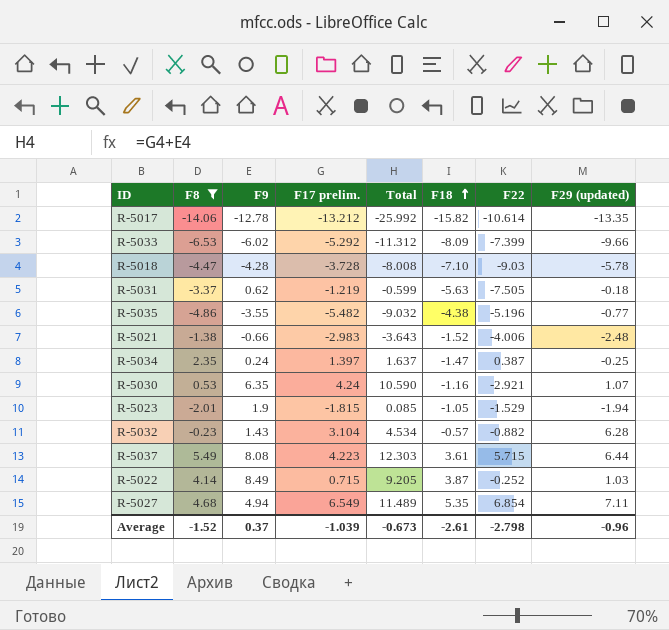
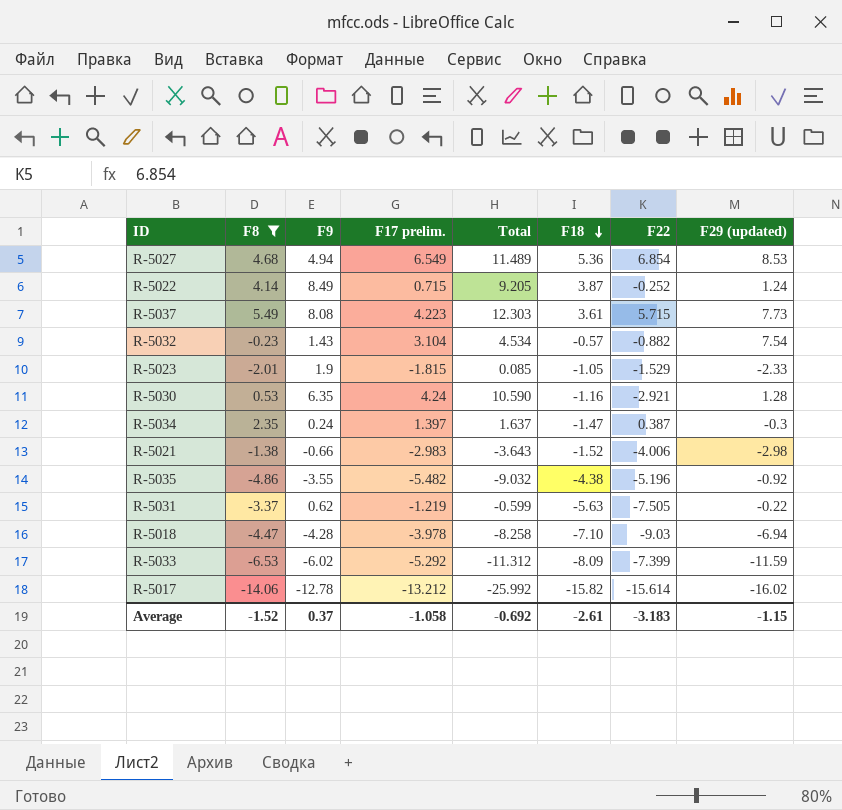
row order: F18 ascending -> F18 descending
R-5027 | F18: 5.35 -> 5.36
R-5027 | F29 (updated): 7.11 -> 8.53
R-5022 | F29 (updated): 1.03 -> 1.24
R-5037 | F29 (updated): 6.44 -> 7.73
R-5032 | F29 (updated): 6.28 -> 7.54
R-5023 | F29 (updated): -1.94 -> -2.33
R-5030 | F29 (updated): 1.07 -> 1.28
R-5034 | F29 (updated): -0.25 -> -0.3
R-5021 | F29 (updated): -2.48 -> -2.98
R-5035 | F29 (updated): -0.77 -> -0.92
R-5031 | F29 (updated): -0.18 -> -0.22
R-5018 | F17 prelim.: -3.728 -> -3.978
R-5018 | Total: -8.008 -> -8.258
R-5018 | F29 (updated): -5.78 -> -6.94
R-5033 | F29 (updated): -9.66 -> -11.59
R-5017 | F22: -10.614 -> -15.614
R-5017 | F29 (updated): -13.35 -> -16.02
Average | F17 prelim.: -1.039 -> -1.058
Average | Total: -0.673 -> -0.692
Average | F22: -2.798 -> -3.183
Average | F29 (updated): -0.96 -> -1.15

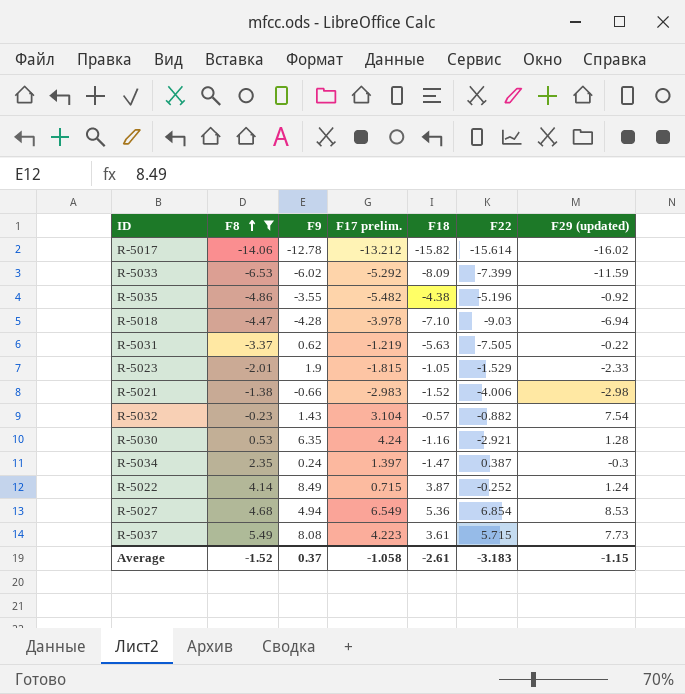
row order: F18 descending -> F8 ascending
column Total | formula: [F9] + [F17 prelim.] -> none

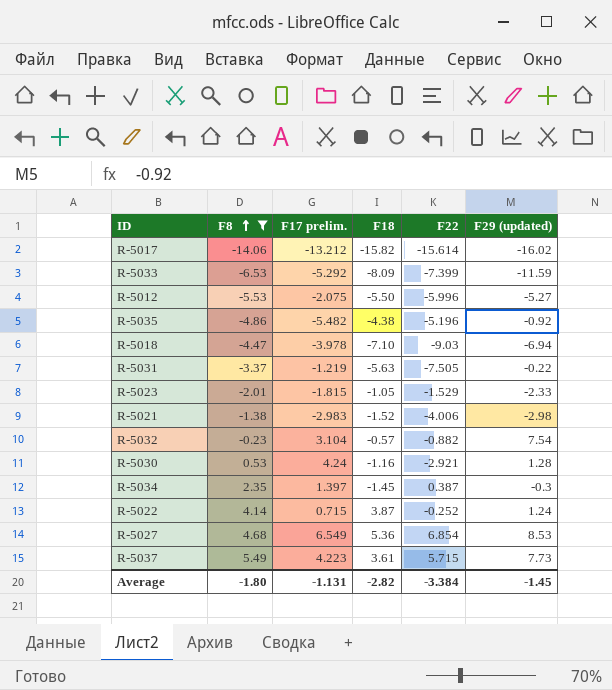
column F9 | position: 3 -> none
row R-5012: none -> -5.53 | -2.075 | -5.50 | -5.996 | -5.27
R-5034 | F18: -1.47 -> -1.45
Average | F8: -1.52 -> -1.80
Average | F17 prelim.: -1.058 -> -1.131
Average | F18: -2.61 -> -2.82
Average | F22: -3.183 -> -3.384
Average | F29 (updated): -1.15 -> -1.45

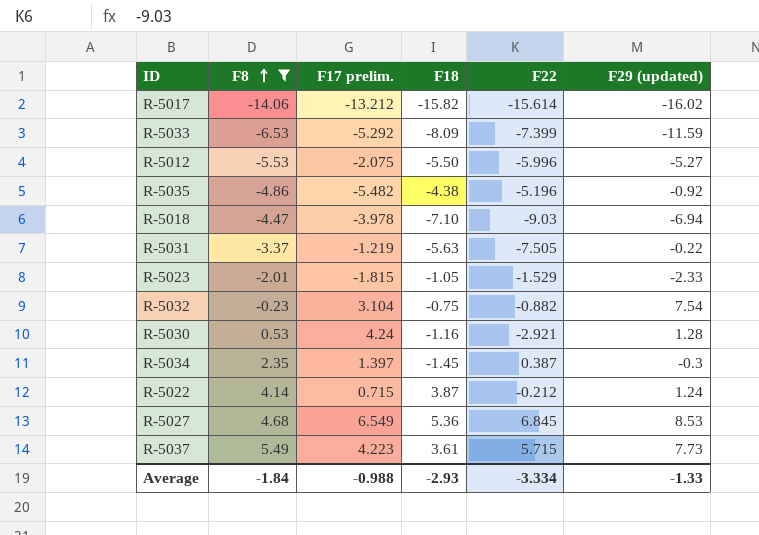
row R-5021: -1.38 | -2.983 | -1.52 | -4.006 | -2.98 -> none
R-5032 | F18: -0.57 -> -0.75
R-5022 | F22: -0.252 -> -0.212
R-5027 | F22: 6.854 -> 6.845
Average | F8: -1.80 -> -1.84
Average | F17 prelim.: -1.131 -> -0.988
Average | F18: -2.82 -> -2.93
Average | F22: -3.384 -> -3.334
Average | F29 (updated): -1.45 -> -1.33

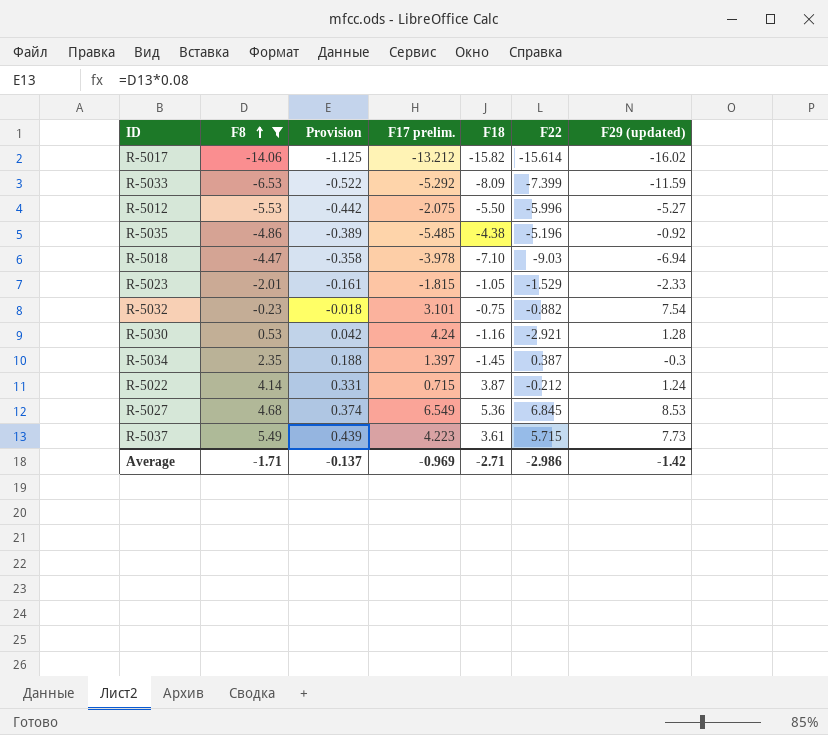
column Provision | formula: none -> [F8] * 0.08
row R-5031: -3.37 | -1.219 | -5.63 | -7.505 | -0.22 -> none
R-5035 | F17 prelim.: -5.482 -> -5.485
R-5032 | F17 prelim.: 3.104 -> 3.101
Average | F8: -1.84 -> -1.71
Average | F17 prelim.: -0.988 -> -0.969
Average | F18: -2.93 -> -2.71
Average | F22: -3.334 -> -2.986
Average | F29 (updated): -1.33 -> -1.42

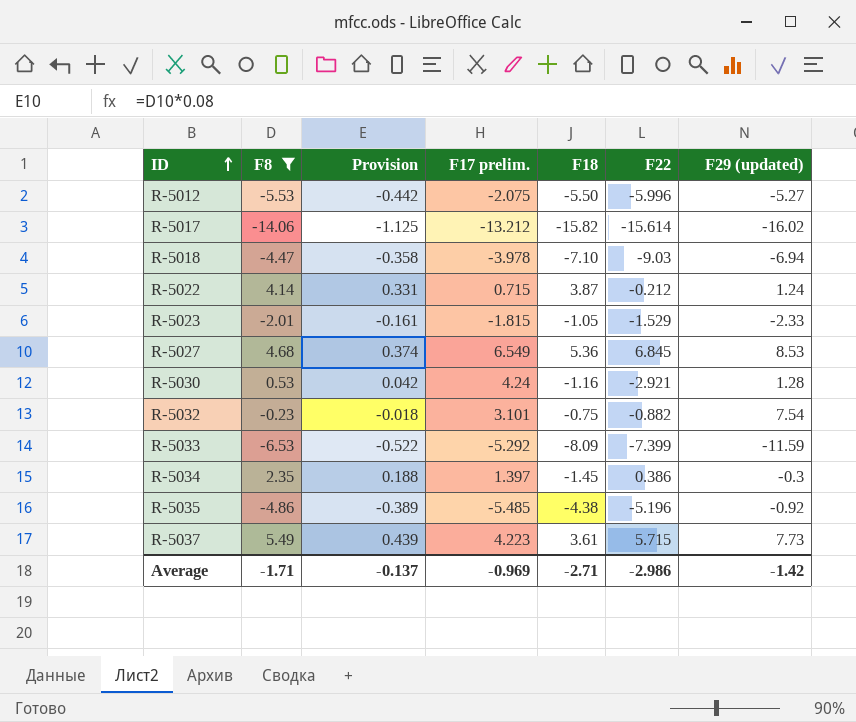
row order: F8 ascending -> ID ascending
R-5034 | F22: 0.387 -> 0.386

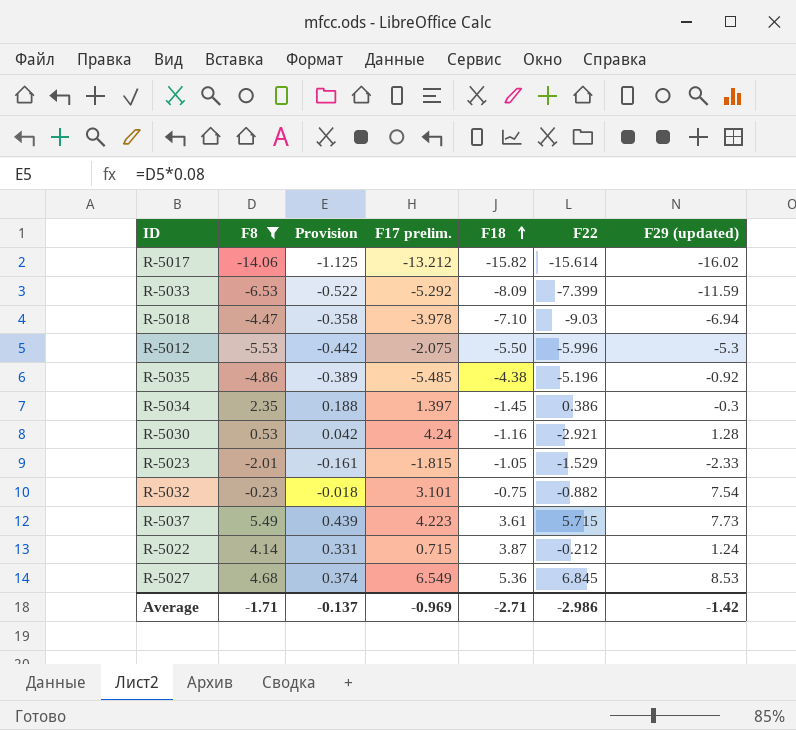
row order: ID ascending -> F18 ascending
R-5012 | F29 (updated): -5.27 -> -5.3

